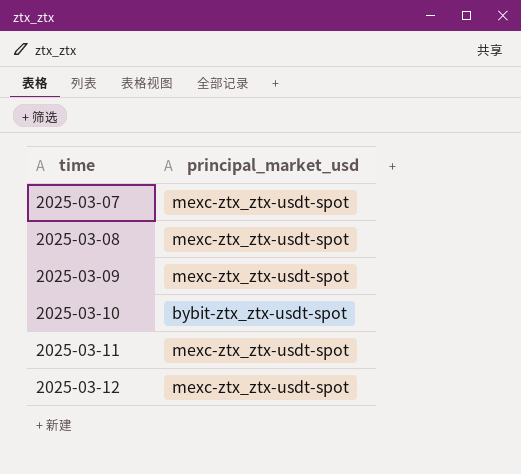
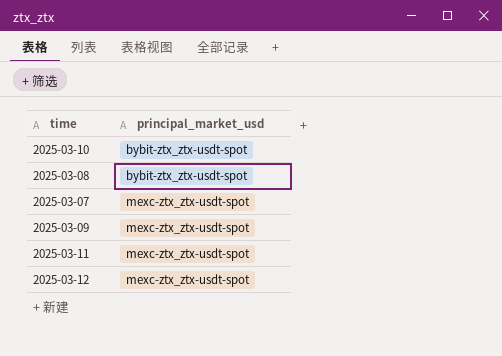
row order: time ascending -> principal_market_usd ascending
2025-03-08 | principal_market_usd: mexc-ztx_ztx-usdt-spot -> bybit-ztx_ztx-usdt-spot

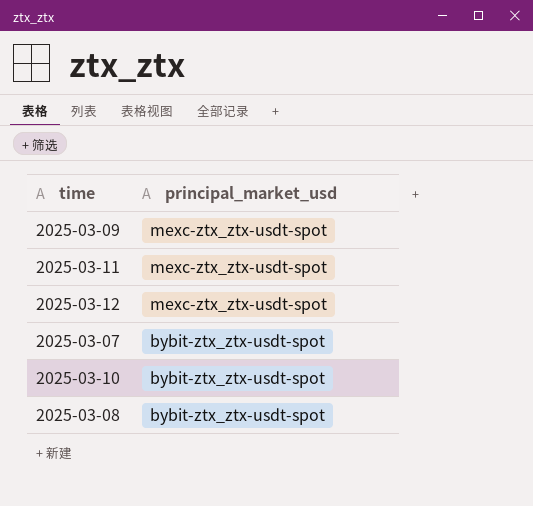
row order: principal_market_usd ascending -> principal_market_usd descending
2025-03-07 | principal_market_usd: mexc-ztx_ztx-usdt-spot -> bybit-ztx_ztx-usdt-spot

